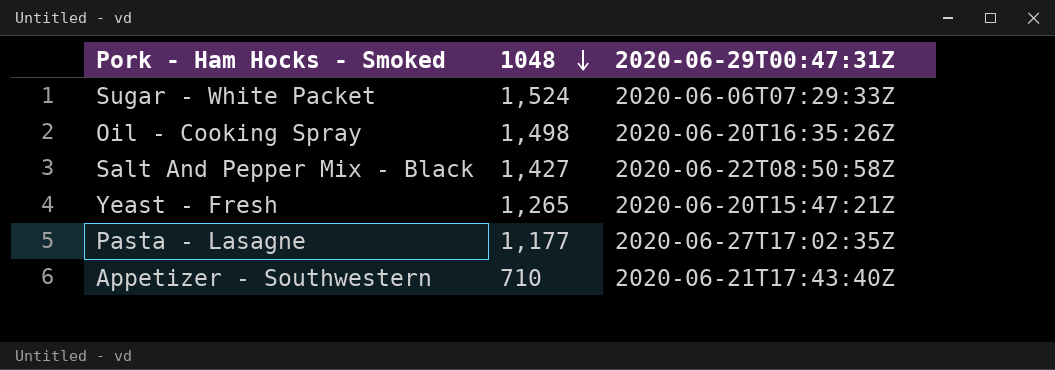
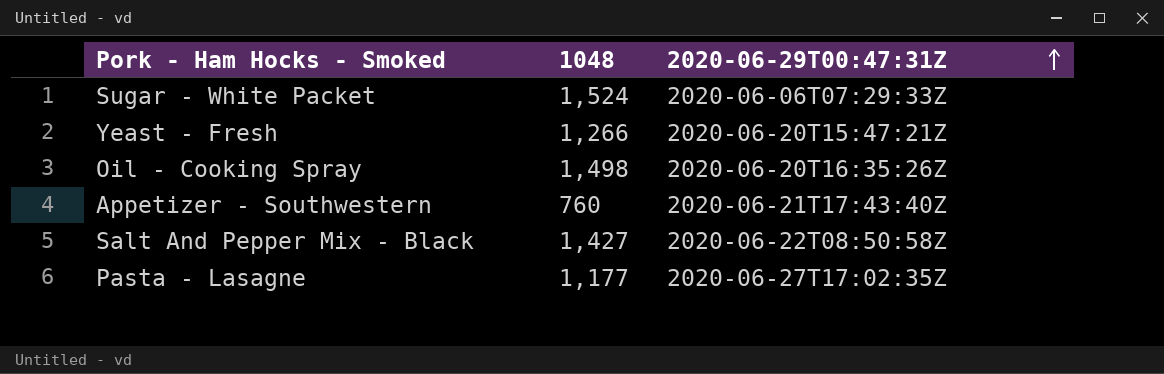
row order: 1048 descending -> 2020-06-29T00:47:31Z ascending
Yeast - Fresh | 1048: 1,265 -> 1,266
Appetizer - Southwestern | 1048: 710 -> 760

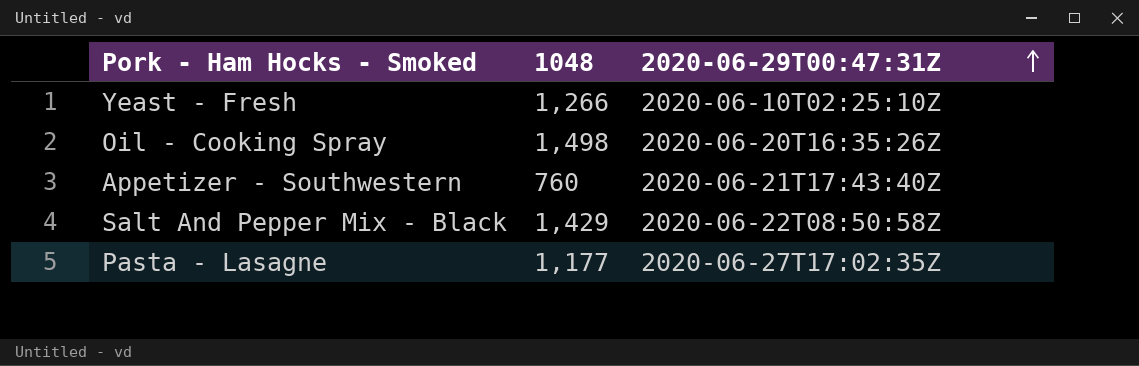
row Sugar - White Packet: 1,524 | 2020-06-06T07:29:33Z -> none
Yeast - Fresh | 2020-06-29T00:47:31Z: 2020-06-20T15:47:21Z -> 2020-06-10T02:25:10Z
Salt And Pepper Mix - Black | 1048: 1,427 -> 1,429

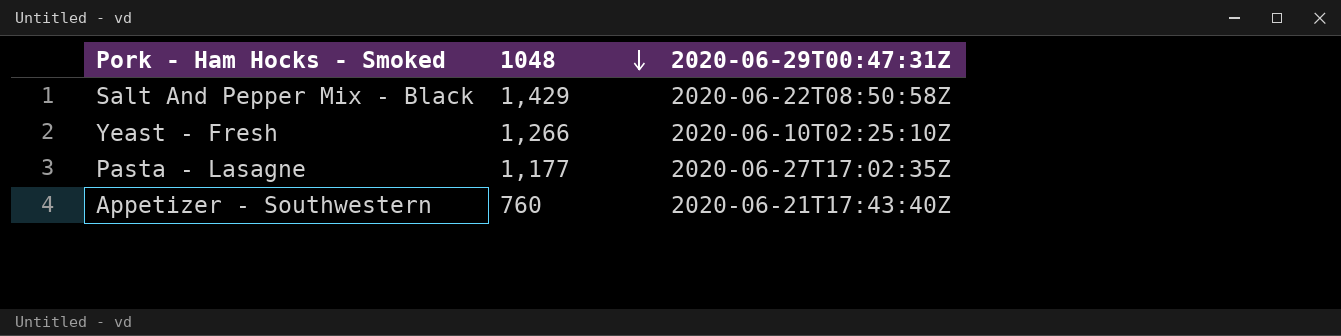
row order: 2020-06-29T00:47:31Z ascending -> 1048 descending
row Oil - Cooking Spray: 1,498 | 2020-06-20T16:35:26Z -> none

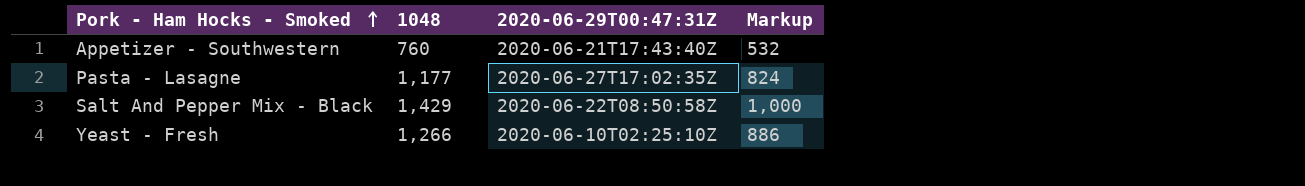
row order: 1048 descending -> Pork - Ham Hocks - Smoked ascending
column Markup | formula: none -> [1048] * 0.7

